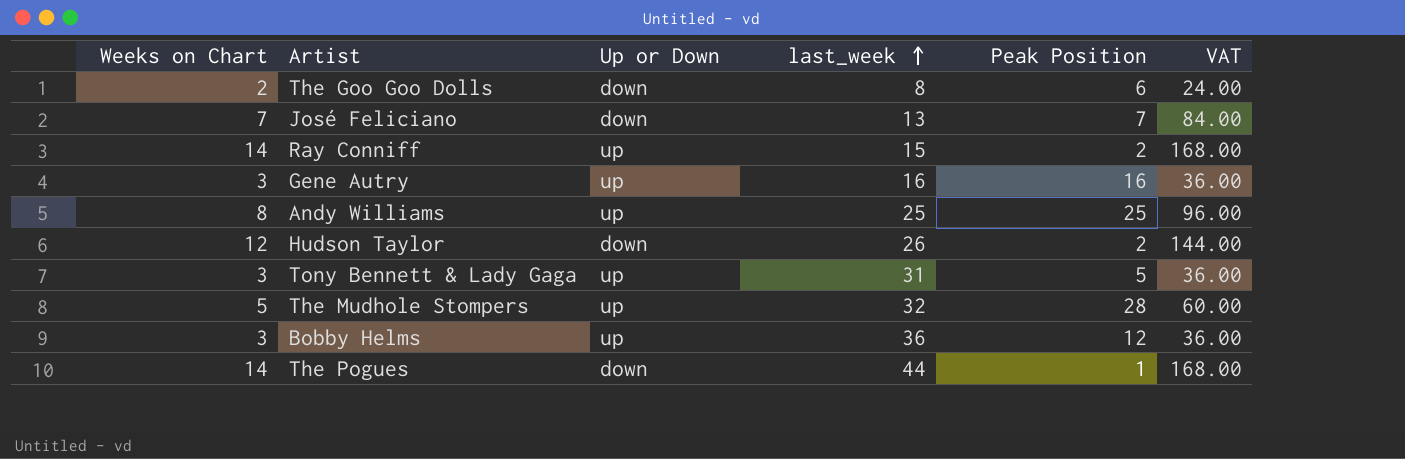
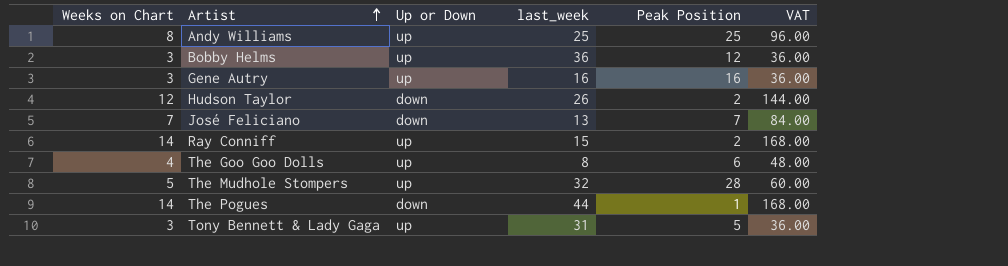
row order: last_week ascending -> Artist ascending
The Goo Goo Dolls | Weeks on Chart: 2 -> 4
The Goo Goo Dolls | Up or Down: down -> up
The Goo Goo Dolls | VAT: 24.00 -> 48.00

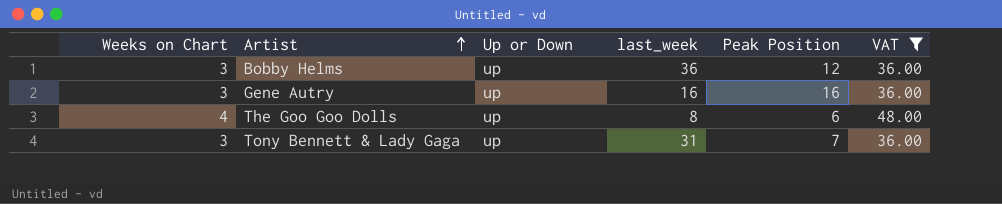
filter: none -> VAT <= 48.00
Tony Bennett & Lady Gaga | Peak Position: 5 -> 7

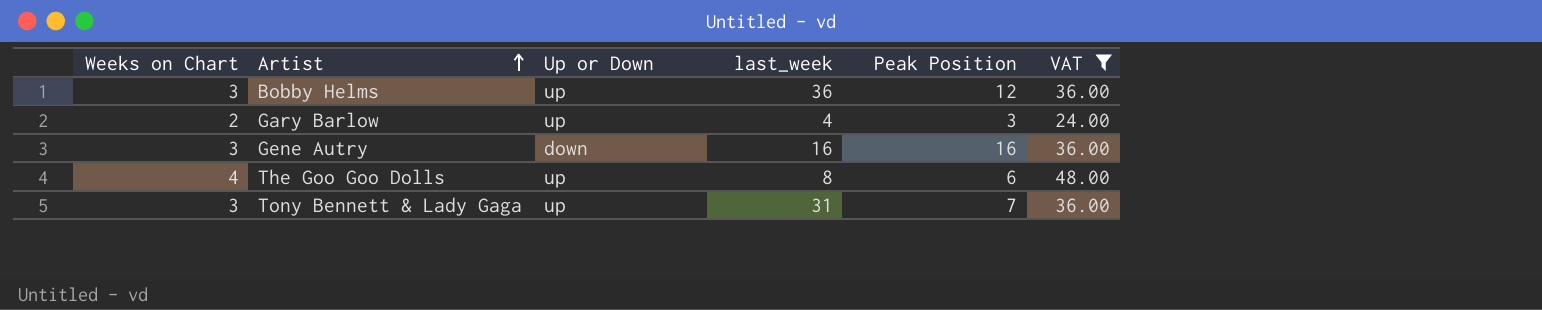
row Gary Barlow: none -> 2 | up | 4 | 3 | 24.00
Gene Autry | Up or Down: up -> down

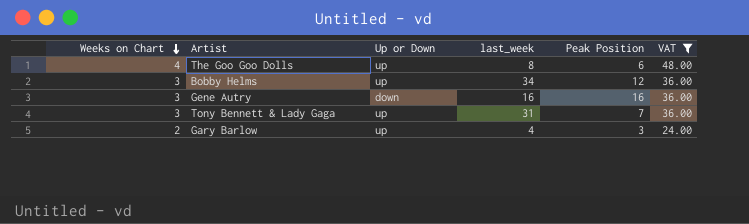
row order: Artist ascending -> Weeks on Chart descending
Bobby Helms | last_week: 36 -> 34

